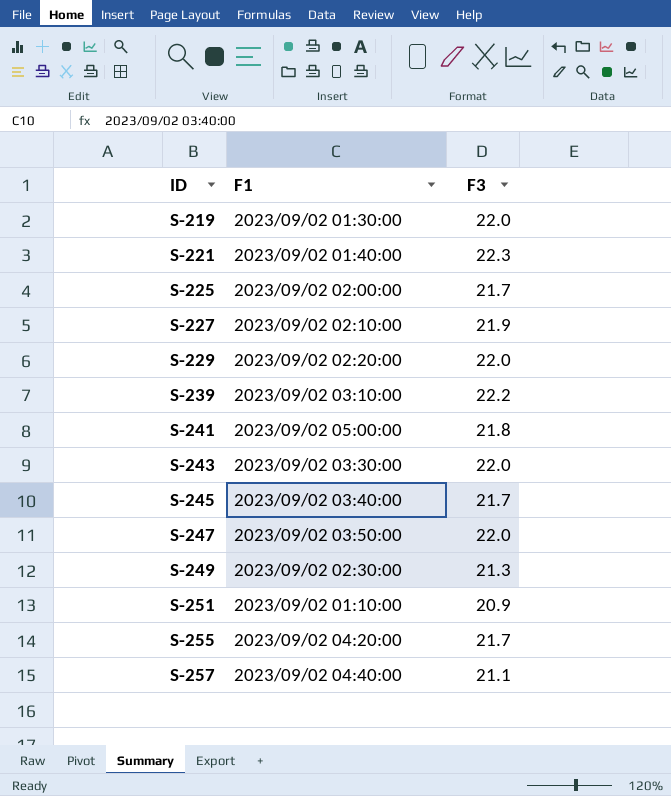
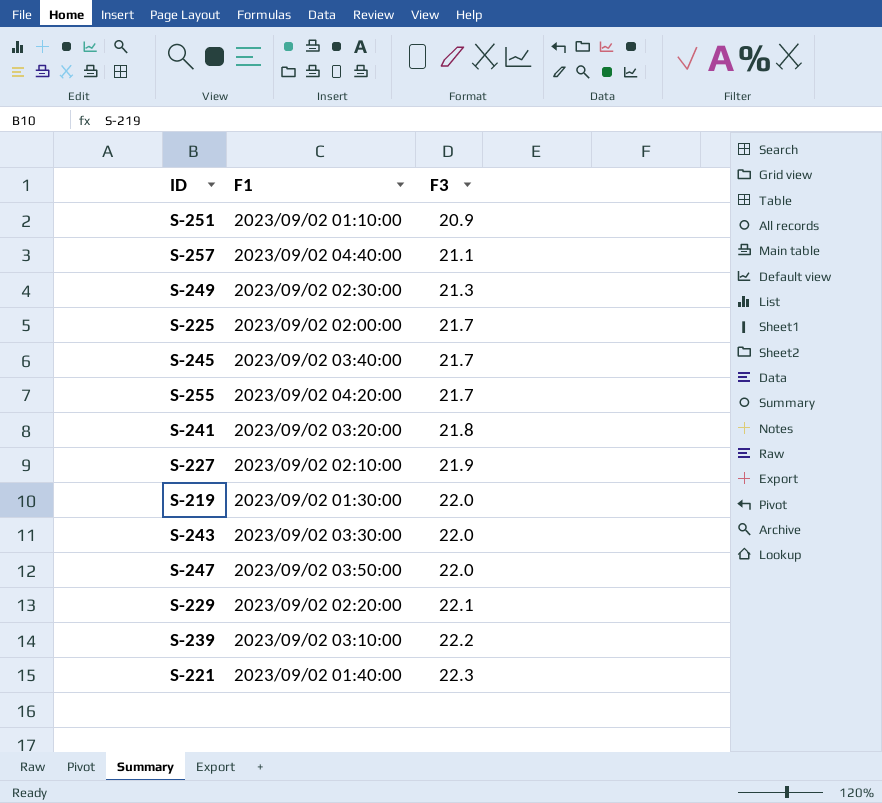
row order: ID ascending -> F3 ascending
S-241 | F1: 2023/09/02 05:00:00 -> 2023/09/02 03:20:00
S-229 | F3: 22.0 -> 22.1

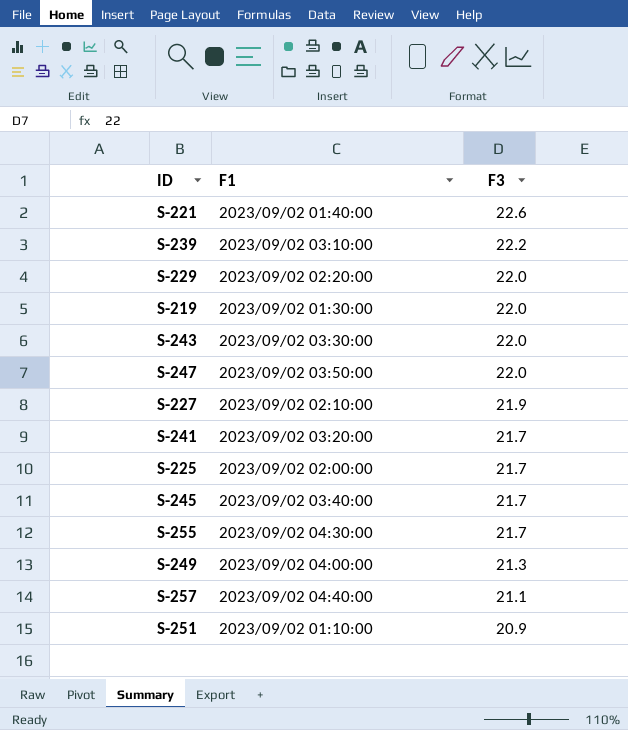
row order: F3 ascending -> F3 descending
S-221 | F3: 22.3 -> 22.6
S-229 | F3: 22.1 -> 22.0
S-241 | F3: 21.8 -> 21.7
S-255 | F1: 2023/09/02 04:20:00 -> 2023/09/02 04:30:00
S-249 | F1: 2023/09/02 02:30:00 -> 2023/09/02 04:00:00

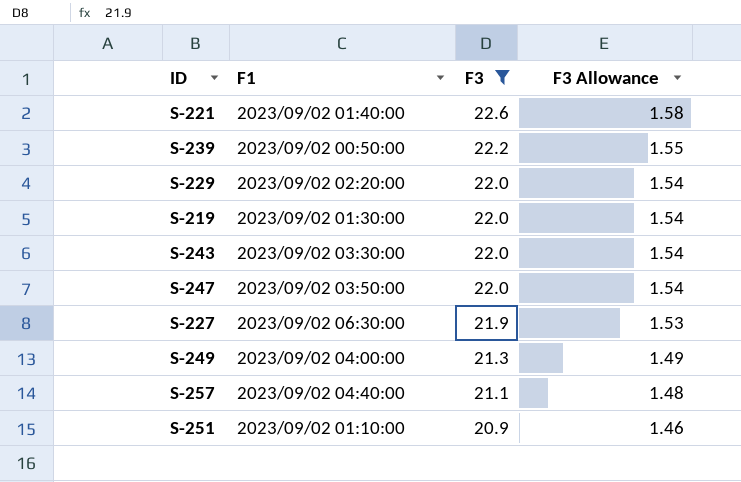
filter: none -> F3 != 21.7
column F3 Allowance | formula: none -> [F3] * 0.07
S-239 | F1: 2023/09/02 03:10:00 -> 2023/09/02 00:50:00
S-227 | F1: 2023/09/02 02:10:00 -> 2023/09/02 06:30:00

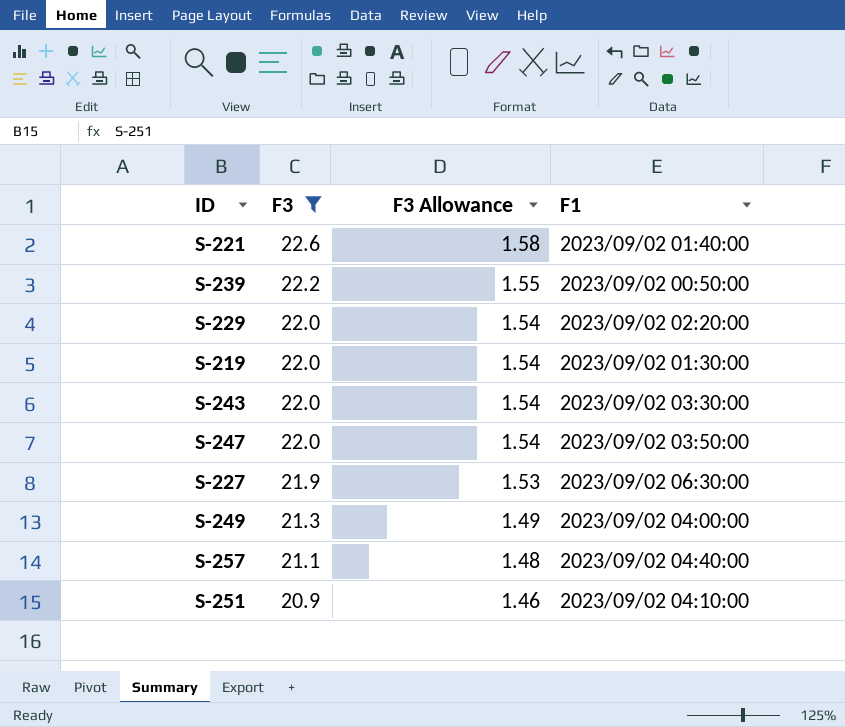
column F1 | position: 2 -> 4
S-251 | F1: 2023/09/02 01:10:00 -> 2023/09/02 04:10:00

